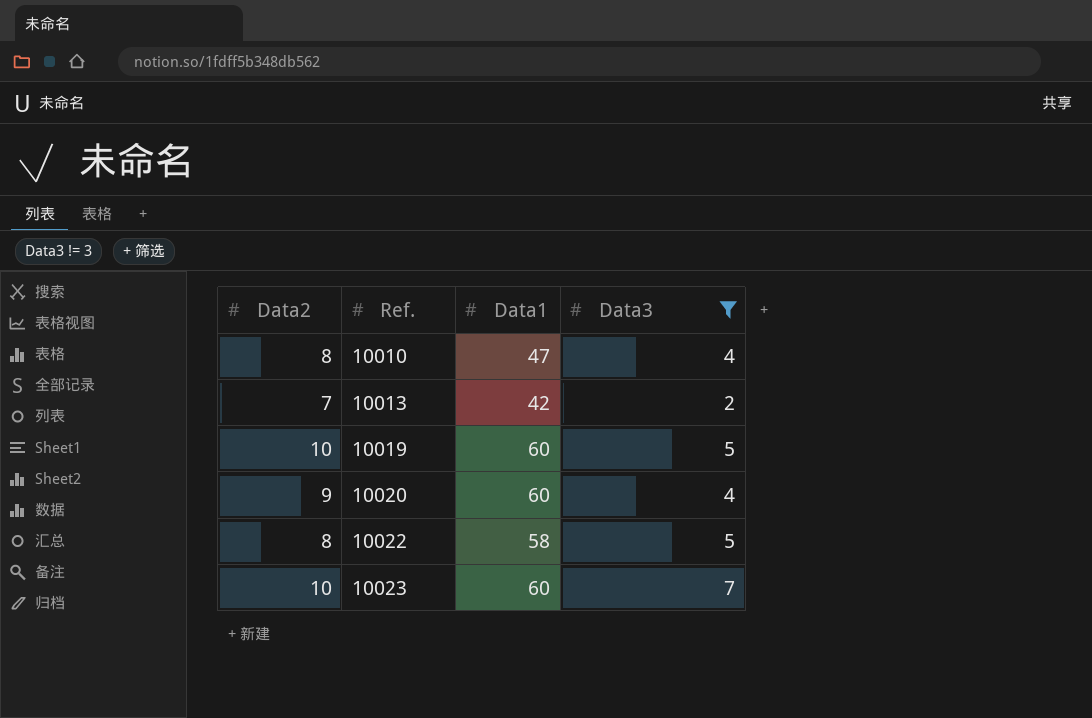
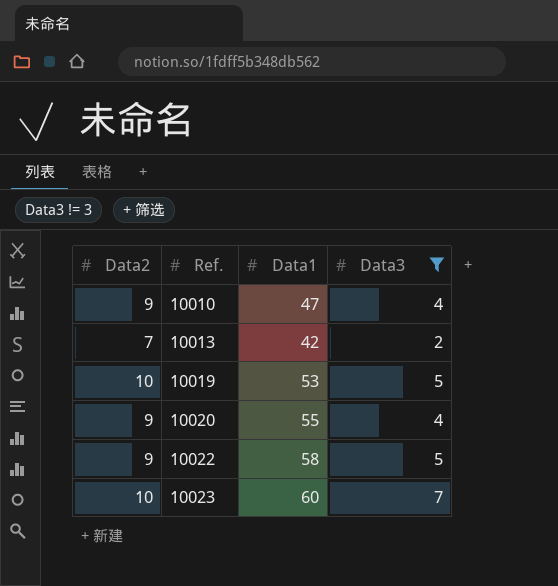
10010 | Data2: 8 -> 9
10019 | Data1: 60 -> 53
10020 | Data1: 60 -> 55
10022 | Data2: 8 -> 9

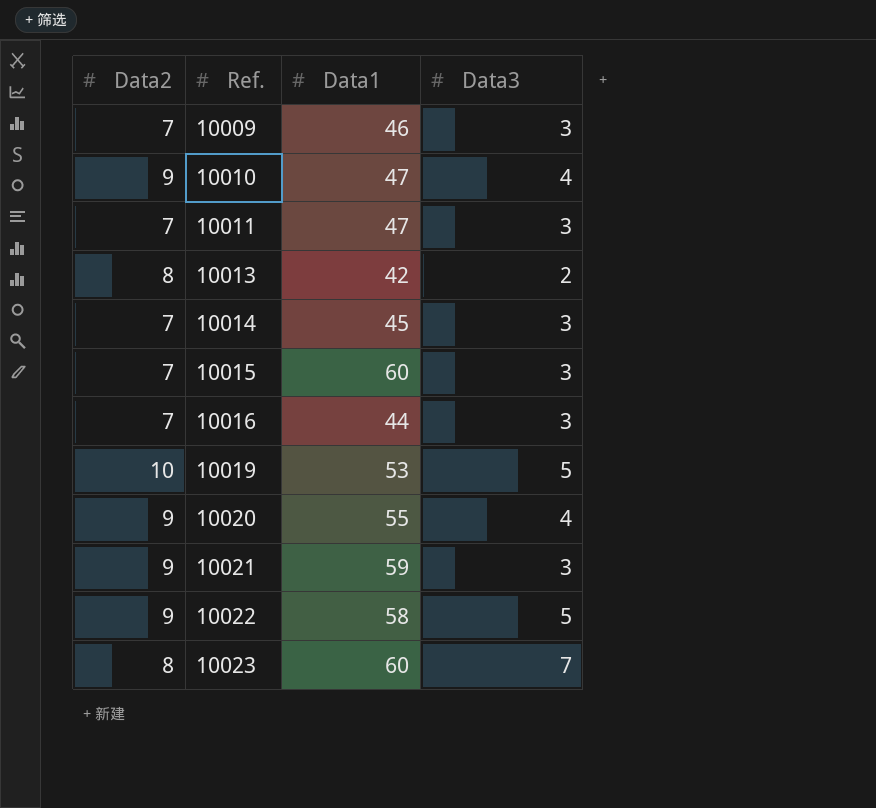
filter: Data3 != 3 -> none
10013 | Data2: 7 -> 8
10023 | Data2: 10 -> 8

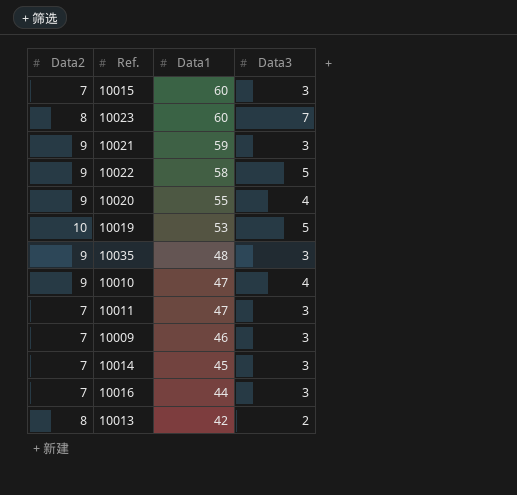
row order: Ref. ascending -> Data1 descending
row 10035: none -> 9 | 48 | 3

